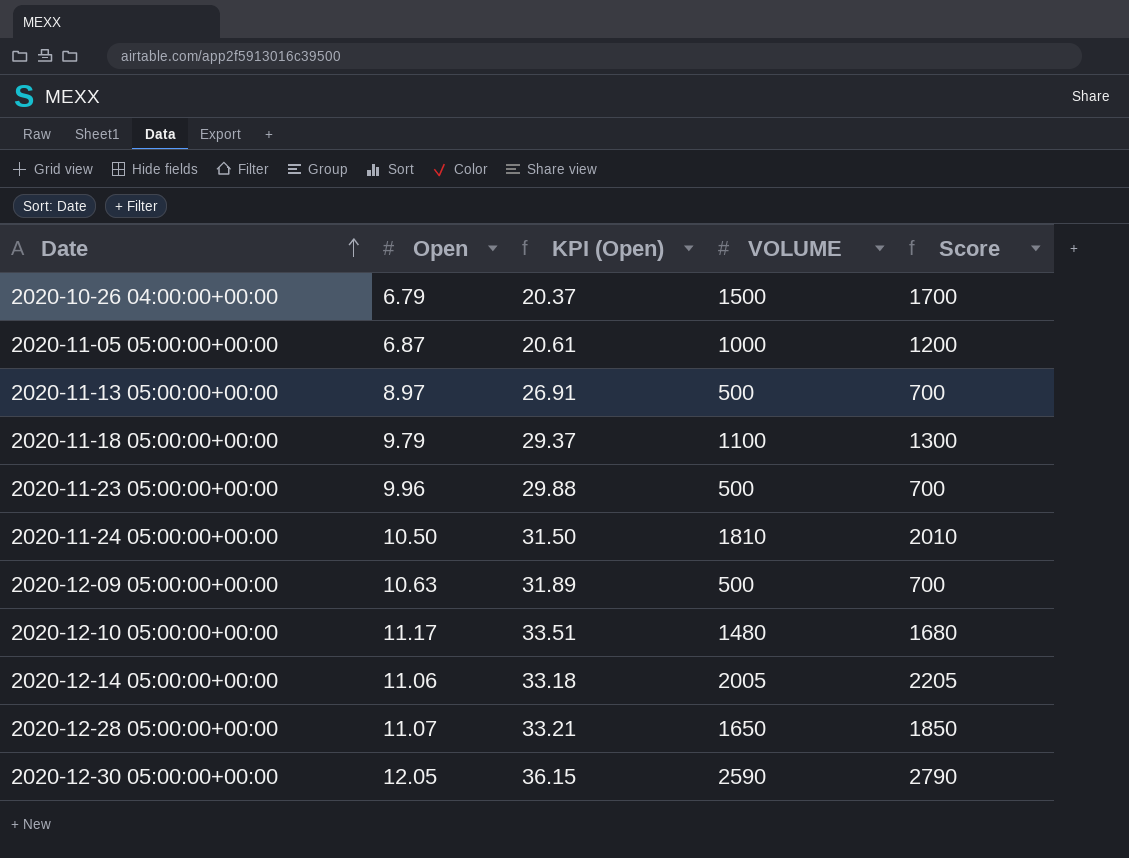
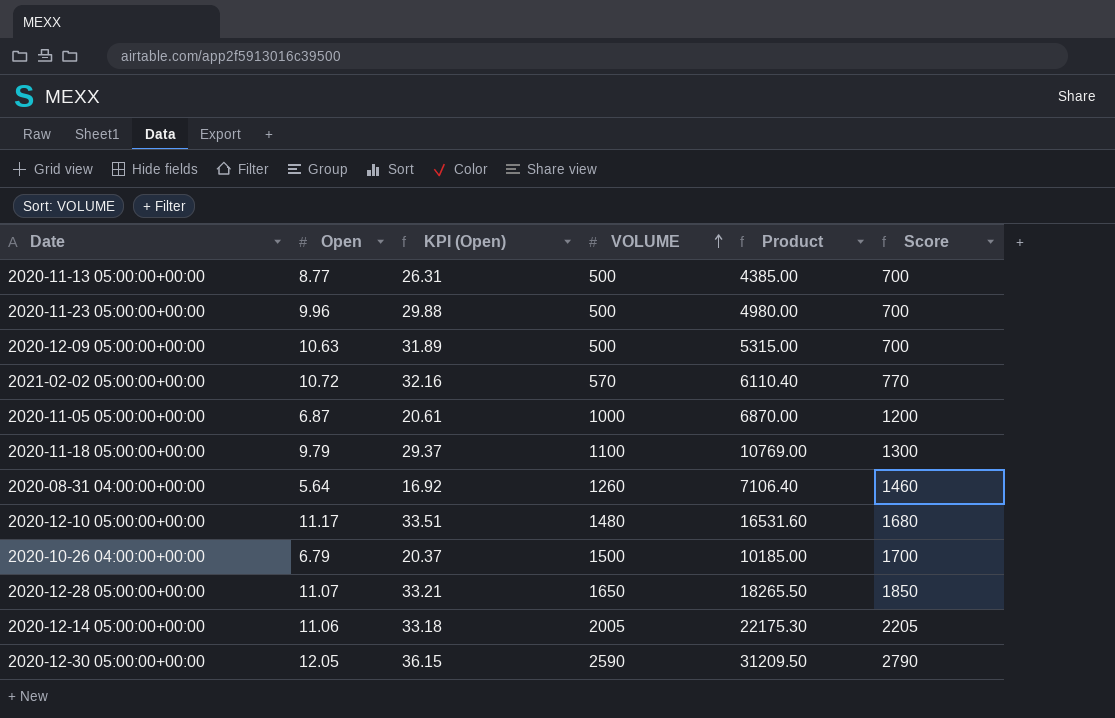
row order: Date ascending -> VOLUME ascending
column Product | formula: none -> [Open] * [VOLUME]
row 2020-11-24 05:00:00+00:00: 10.50 | 31.50 | 1810 | 2010 -> none
2020-11-13 05:00:00+00:00 | Open: 8.97 -> 8.77
2020-11-13 05:00:00+00:00 | KPI (Open): 26.91 -> 26.31
row 2021-02-02 05:00:00+00:00: none -> 10.72 | 32.16 | 570 | 6110.40 | 770
row 2020-08-31 04:00:00+00:00: none -> 5.64 | 16.92 | 1260 | 7106.40 | 1460

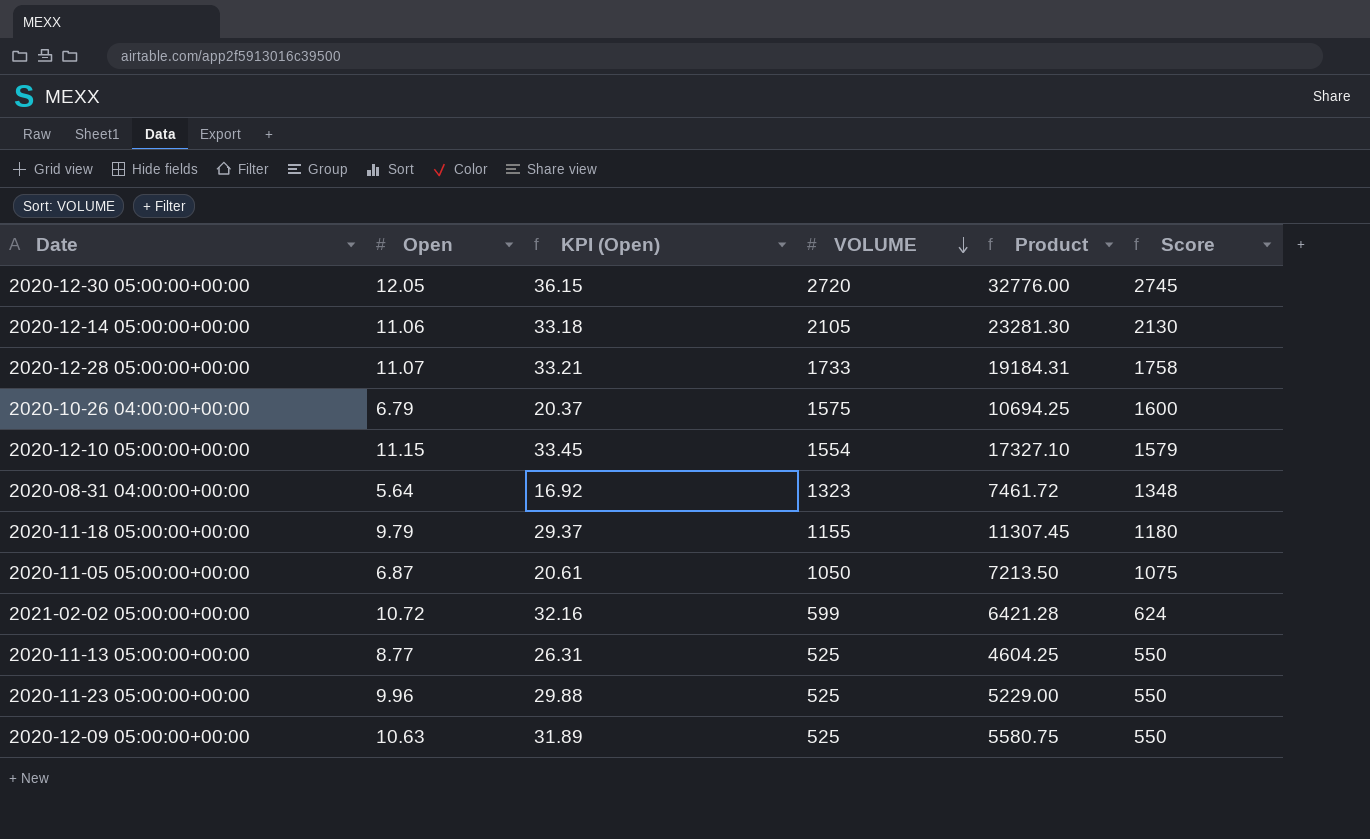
row order: VOLUME ascending -> VOLUME descending
column Score | formula: [VOLUME] + 200 -> [VOLUME] + 25
2020-12-30 05:00:00+00:00 | VOLUME: 2590 -> 2720
2020-12-30 05:00:00+00:00 | Product: 31209.50 -> 32776.00
2020-12-14 05:00:00+00:00 | VOLUME: 2005 -> 2105
2020-12-14 05:00:00+00:00 | Product: 22175.30 -> 23281.30
2020-12-28 05:00:00+00:00 | VOLUME: 1650 -> 1733
2020-12-28 05:00:00+00:00 | Product: 18265.50 -> 19184.31
2020-10-26 04:00:00+00:00 | VOLUME: 1500 -> 1575
2020-10-26 04:00:00+00:00 | Product: 10185.00 -> 10694.25
2020-12-10 05:00:00+00:00 | Open: 11.17 -> 11.15
2020-12-10 05:00:00+00:00 | KPI (Open): 33.51 -> 33.45
2020-12-10 05:00:00+00:00 | VOLUME: 1480 -> 1554
2020-12-10 05:00:00+00:00 | Product: 16531.60 -> 17327.10
2020-08-31 04:00:00+00:00 | VOLUME: 1260 -> 1323
2020-08-31 04:00:00+00:00 | Product: 7106.40 -> 7461.72
2020-11-18 05:00:00+00:00 | VOLUME: 1100 -> 1155
2020-11-18 05:00:00+00:00 | Product: 10769.00 -> 11307.45
2020-11-05 05:00:00+00:00 | VOLUME: 1000 -> 1050
2020-11-05 05:00:00+00:00 | Product: 6870.00 -> 7213.50
2021-02-02 05:00:00+00:00 | VOLUME: 570 -> 599
2021-02-02 05:00:00+00:00 | Product: 6110.40 -> 6421.28
2020-11-13 05:00:00+00:00 | VOLUME: 500 -> 525
2020-11-13 05:00:00+00:00 | Product: 4385.00 -> 4604.25
2020-11-23 05:00:00+00:00 | VOLUME: 500 -> 525
2020-11-23 05:00:00+00:00 | Product: 4980.00 -> 5229.00
2020-12-09 05:00:00+00:00 | VOLUME: 500 -> 525
2020-12-09 05:00:00+00:00 | Product: 5315.00 -> 5580.75

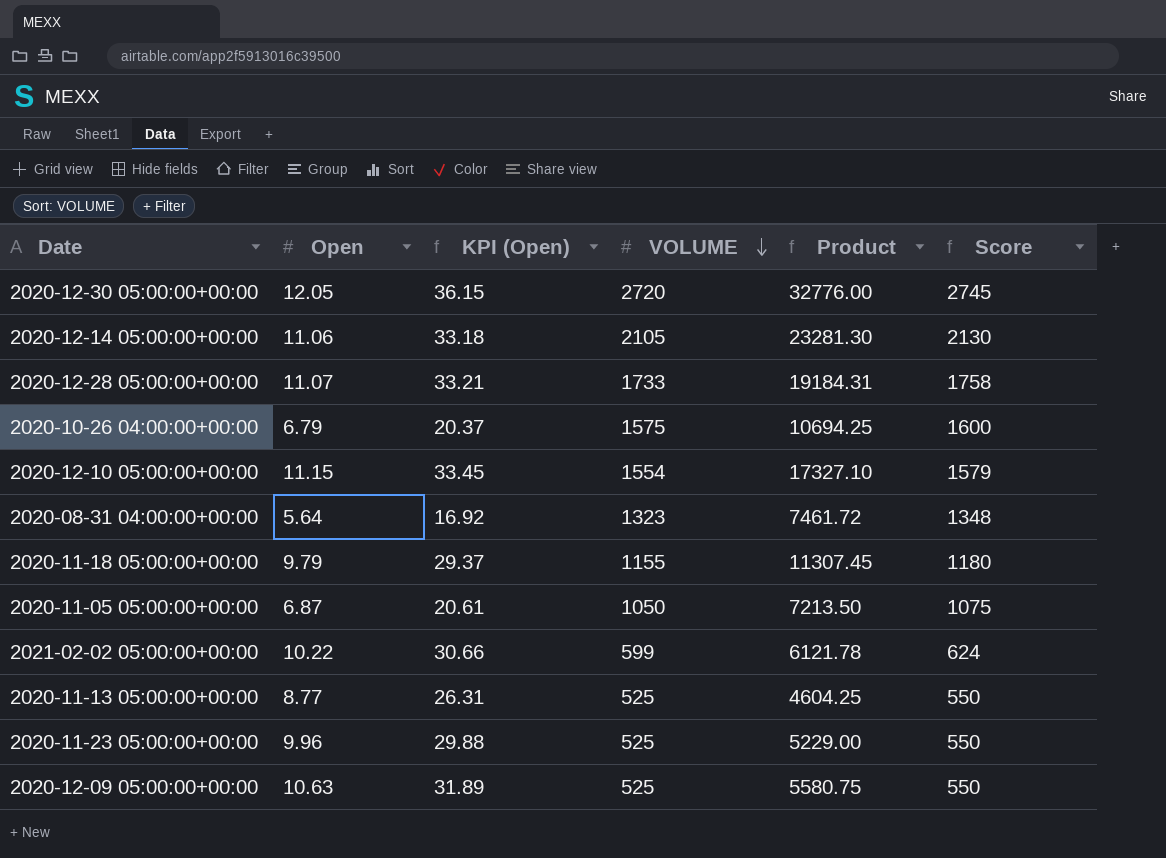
2021-02-02 05:00:00+00:00 | Open: 10.72 -> 10.22
2021-02-02 05:00:00+00:00 | KPI (Open): 32.16 -> 30.66
2021-02-02 05:00:00+00:00 | Product: 6421.28 -> 6121.78

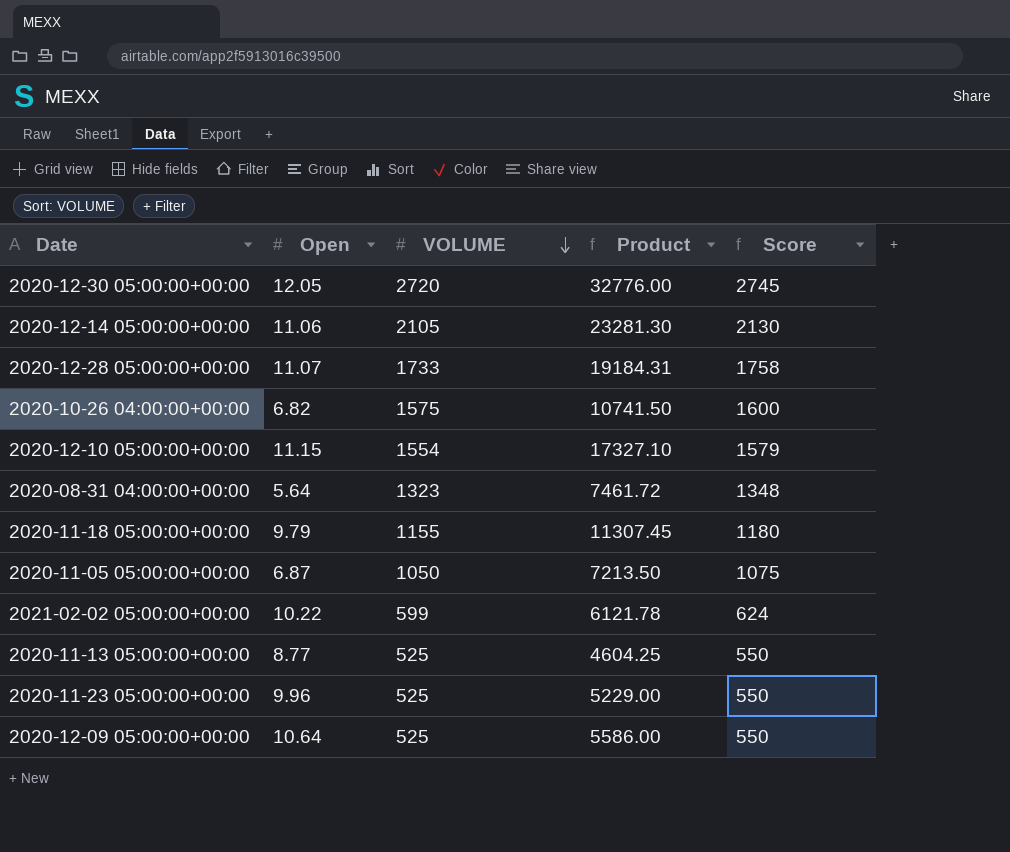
column KPI (Open) | formula: [Open] * 3 -> none
2020-10-26 04:00:00+00:00 | Open: 6.79 -> 6.82
2020-10-26 04:00:00+00:00 | Product: 10694.25 -> 10741.50
2020-12-09 05:00:00+00:00 | Open: 10.63 -> 10.64
2020-12-09 05:00:00+00:00 | Product: 5580.75 -> 5586.00

